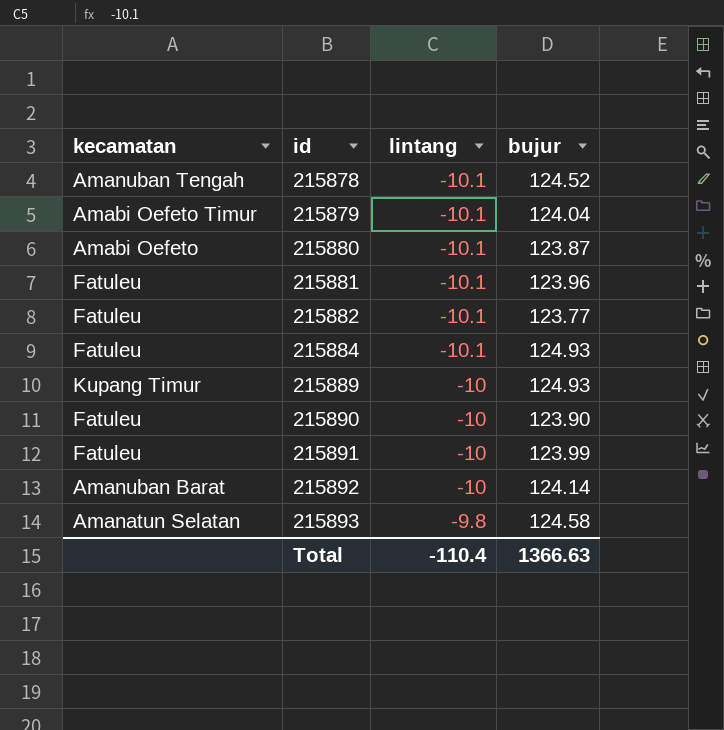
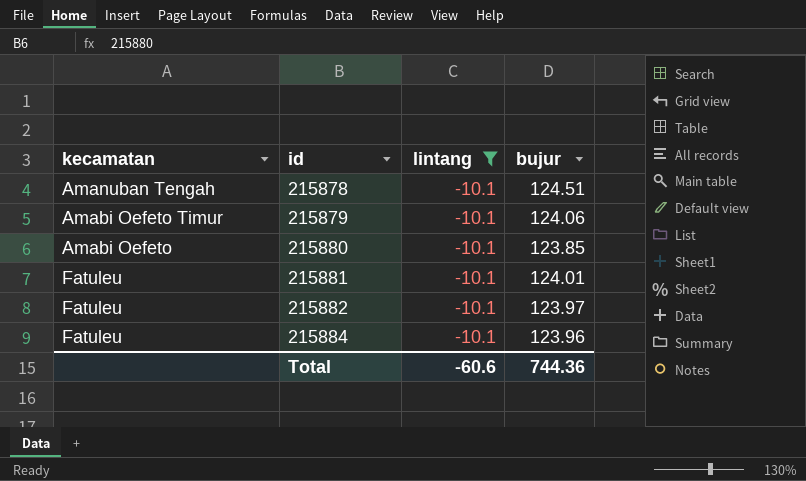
filter: none -> lintang = -10.1
215878 | bujur: 124.52 -> 124.51
215879 | bujur: 124.04 -> 124.06
215880 | bujur: 123.87 -> 123.85
215881 | bujur: 123.96 -> 124.01
215882 | bujur: 123.77 -> 123.97
215884 | bujur: 124.93 -> 123.96
Total | lintang: -110.4 -> -60.6
Total | bujur: 1366.63 -> 744.36

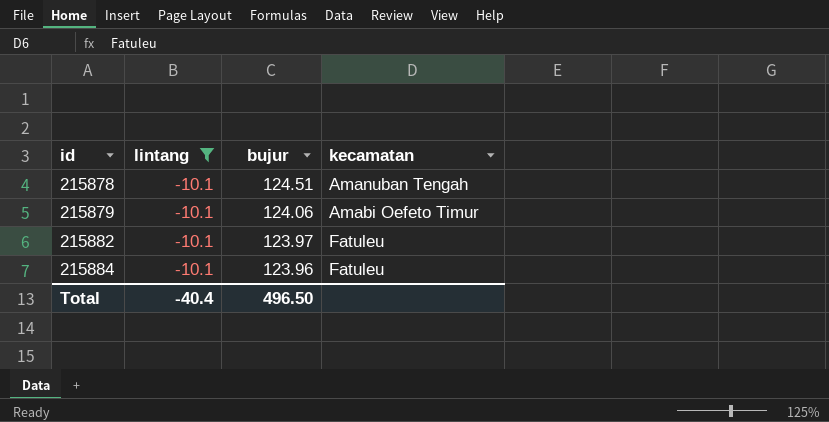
column kecamatan | position: 1 -> 4
row 215880: Amabi Oefeto | -10.1 | 123.85 -> none
row 215881: Fatuleu | -10.1 | 124.01 -> none
Total | lintang: -60.6 -> -40.4
Total | bujur: 744.36 -> 496.50

